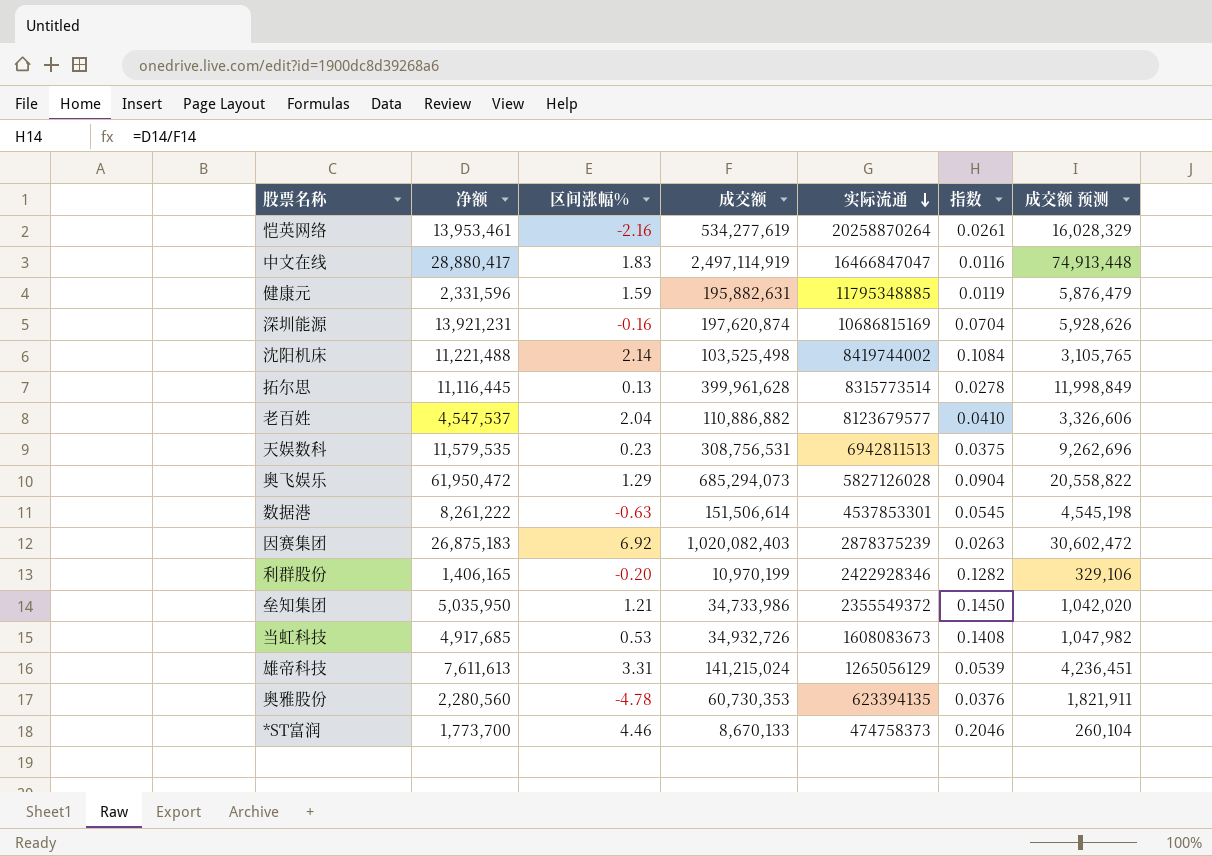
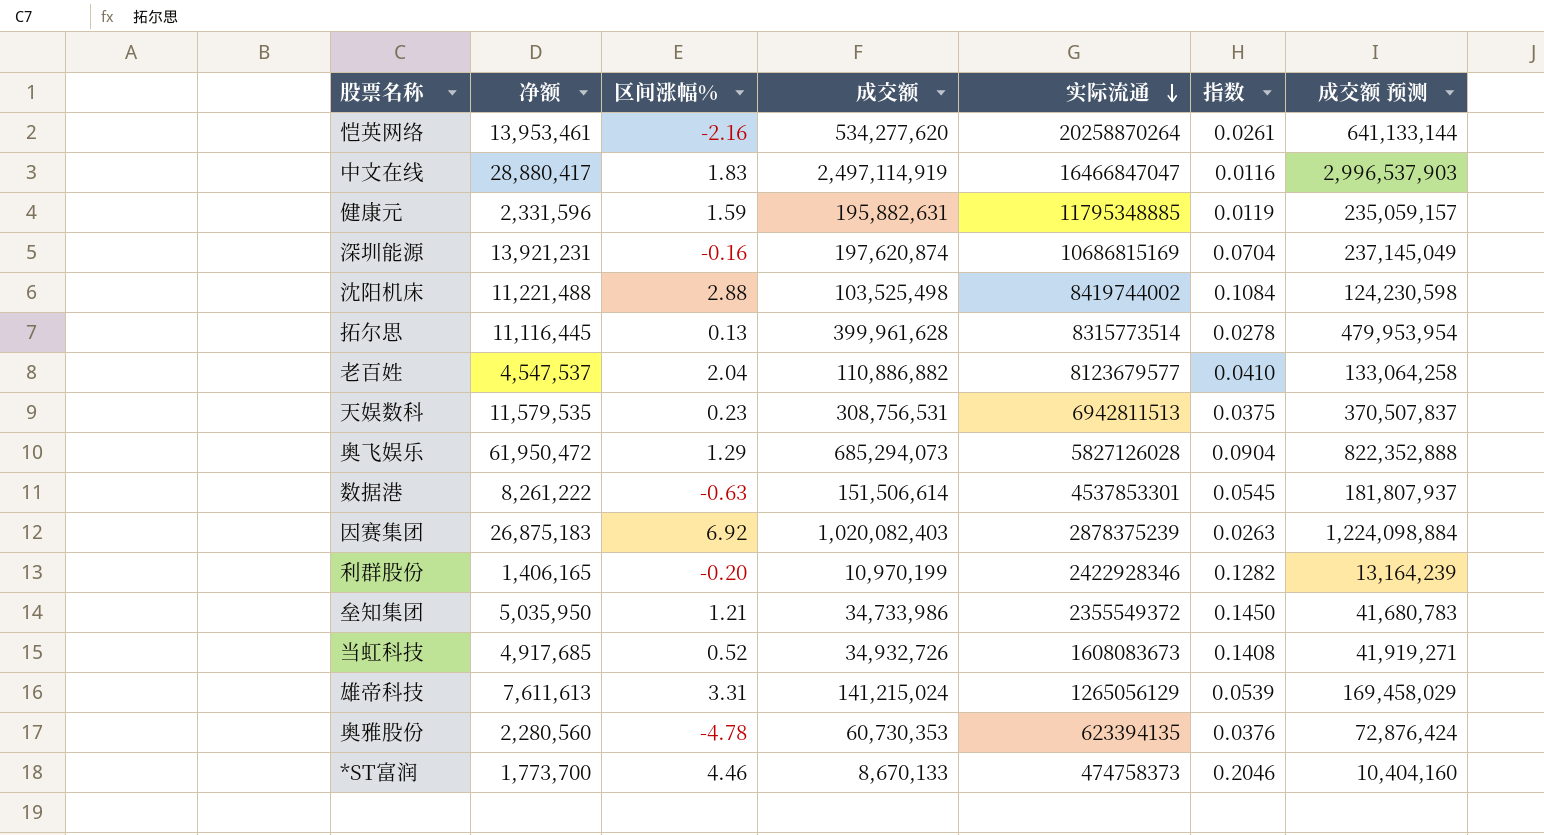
column 成交额 预测 | formula: [成交额] * 0.03 -> [成交额] * 1.2
恺英网络 | 成交额: 534,277,619 -> 534,277,620
沈阳机床 | 区间涨幅%: 2.14 -> 2.88
当虹科技 | 区间涨幅%: 0.53 -> 0.52

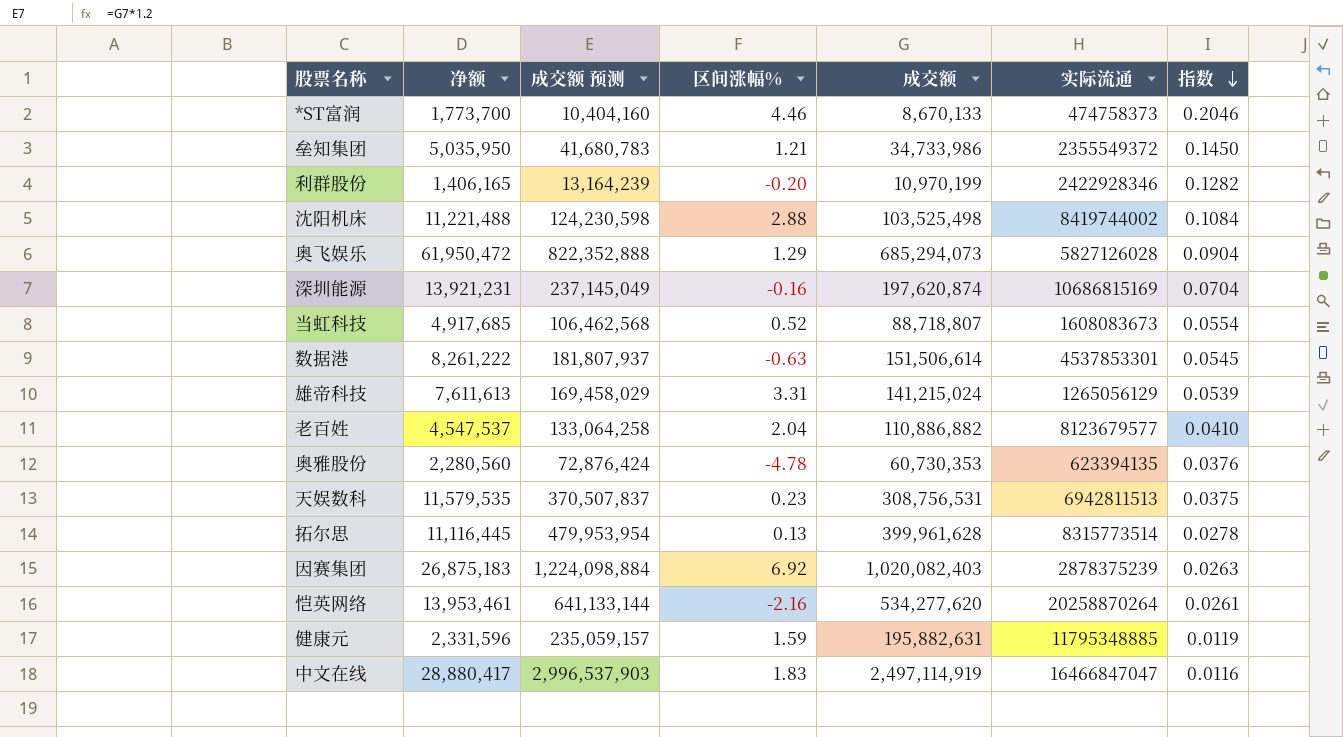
row order: 实际流通 descending -> 指数 descending
column 成交额 预测 | position: 7 -> 3
当虹科技 | 成交额 预测: 41,919,271 -> 106,462,568
当虹科技 | 成交额: 34,932,726 -> 88,718,807
当虹科技 | 指数: 0.1408 -> 0.0554

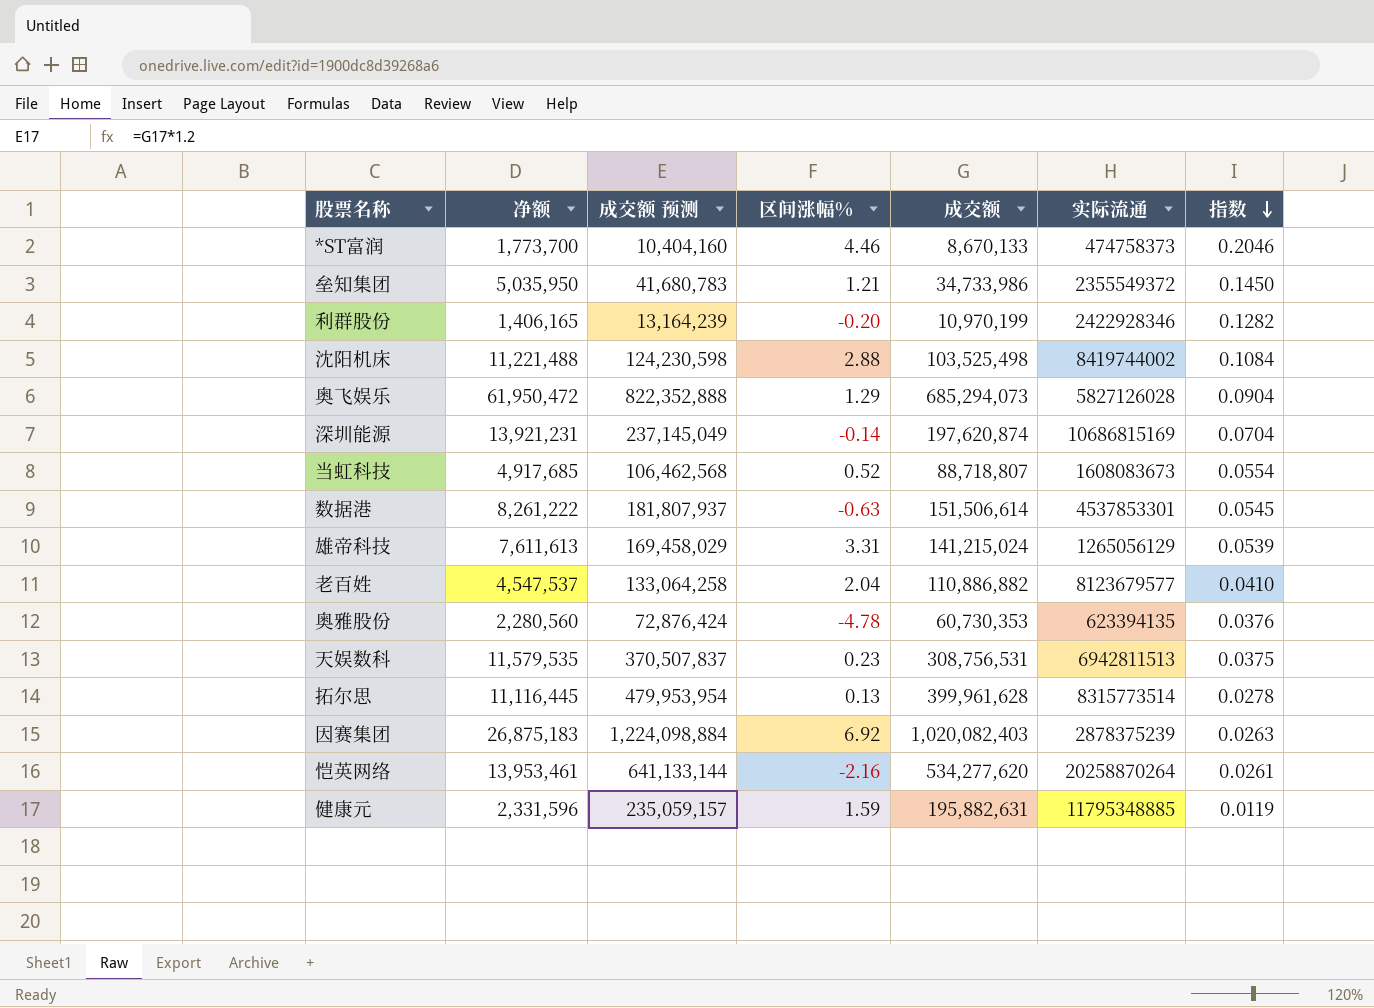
row 中文在线: 28,880,417 | 2,996,537,903 | 1.83 | 2,497,114,919 | 16466847047 | 0.0116 -> none
深圳能源 | 区间涨幅%: -0.16 -> -0.14

